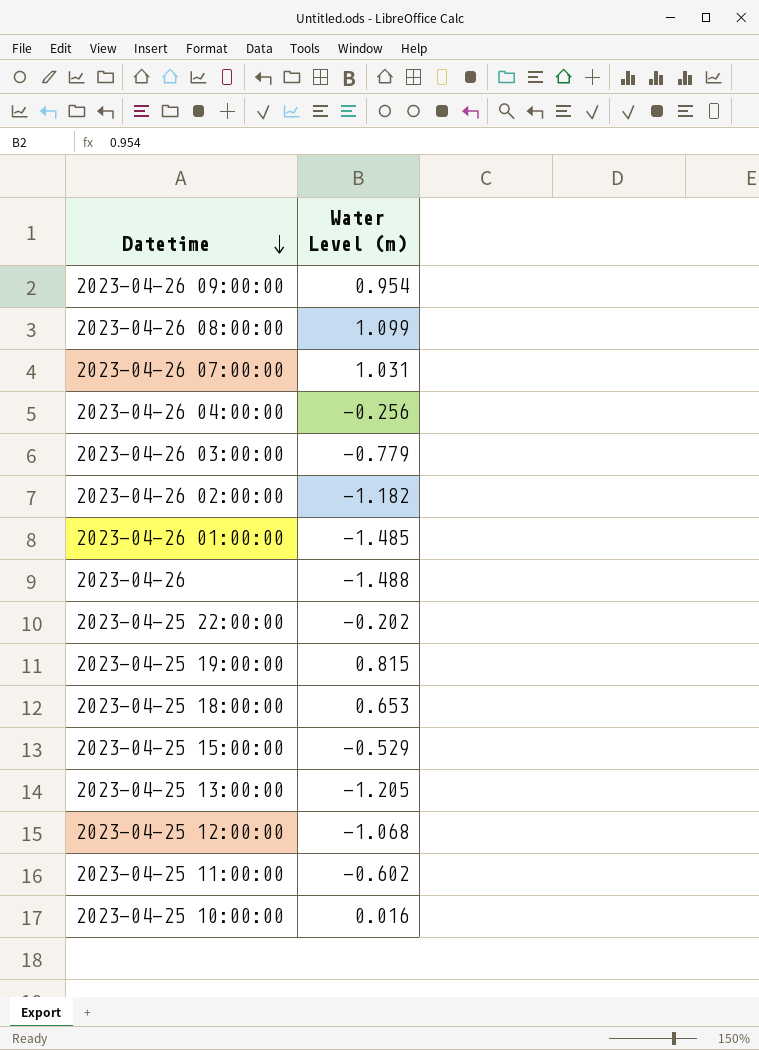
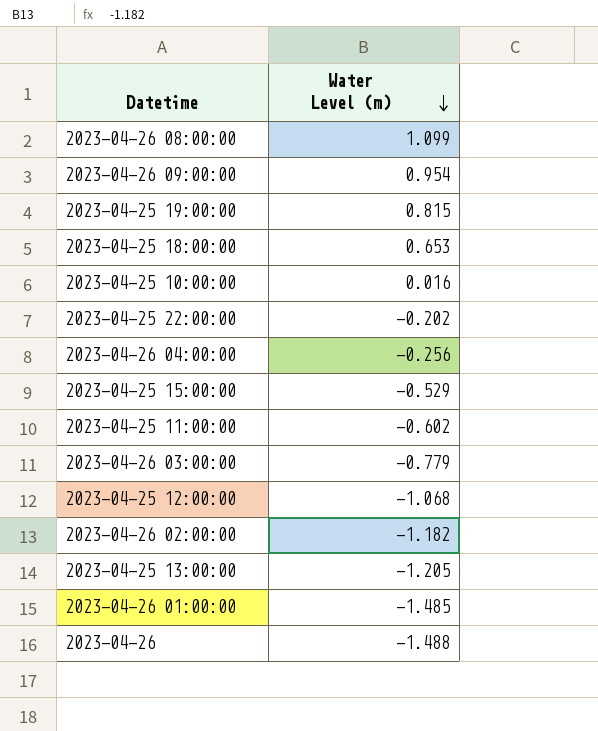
row order: Datetime descending -> Water Level (m) descending
row 2023-04-26 07:00:00: 1.031 -> none

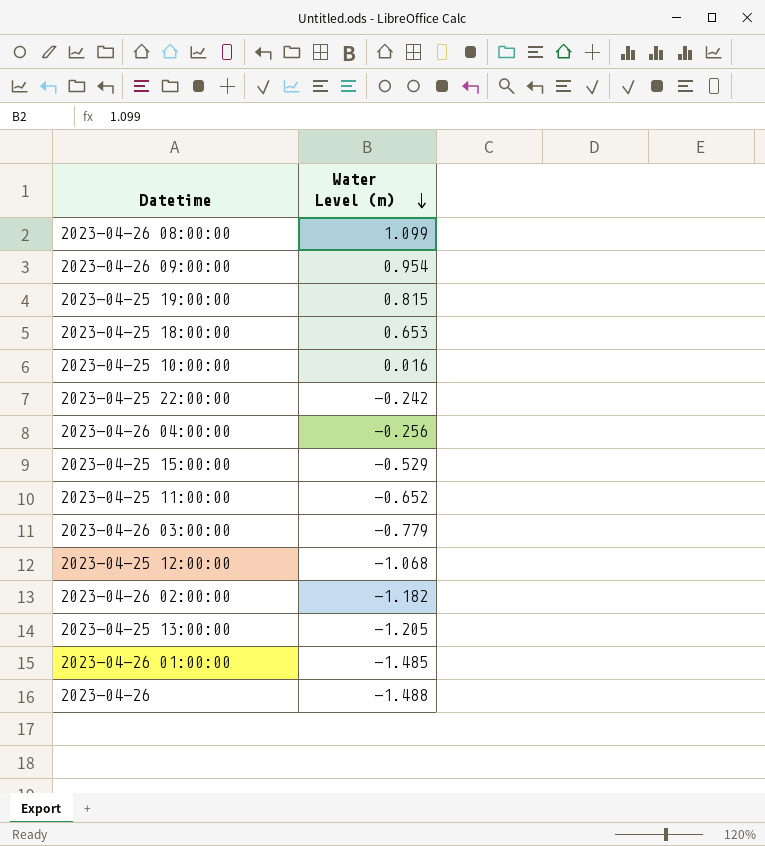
2023-04-25 22:00:00 | Water Level (m): -0.202 -> -0.242
2023-04-25 11:00:00 | Water Level (m): -0.602 -> -0.652

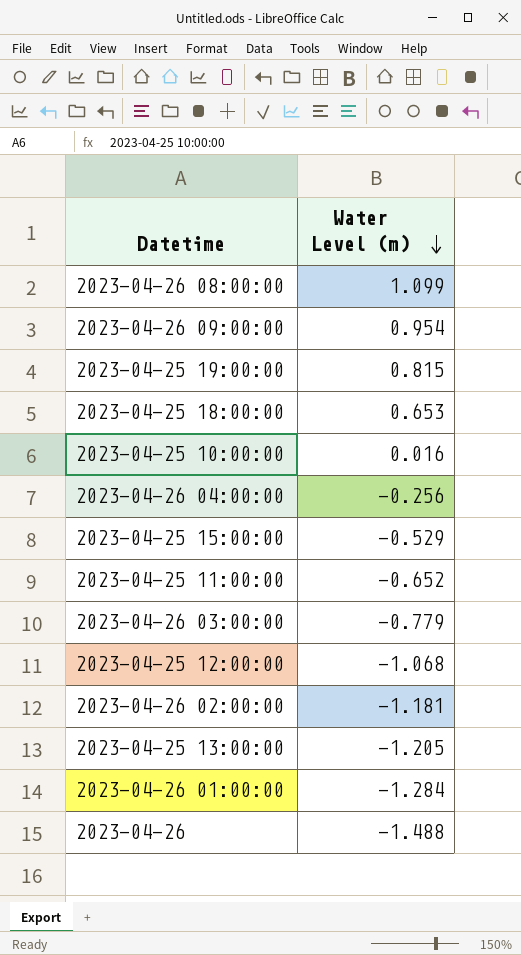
row 2023-04-25 22:00:00: -0.242 -> none
2023-04-26 02:00:00 | Water Level (m): -1.182 -> -1.181
2023-04-26 01:00:00 | Water Level (m): -1.485 -> -1.284

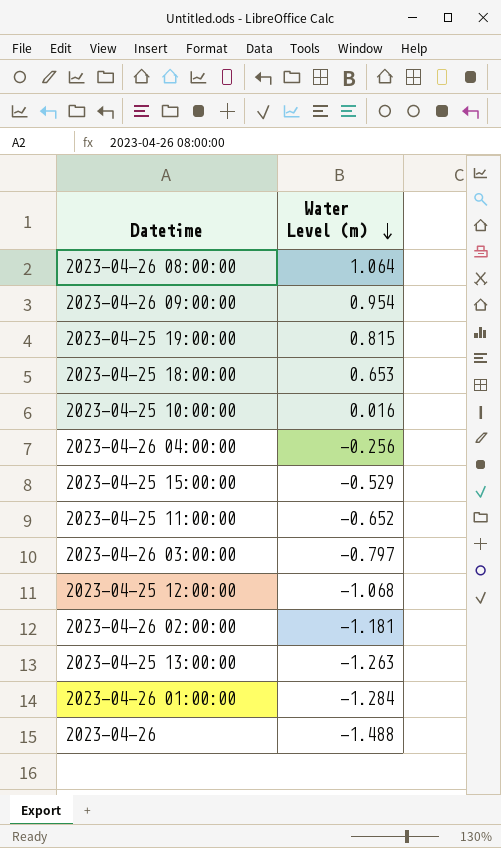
2023-04-26 08:00:00 | Water Level (m): 1.099 -> 1.064
2023-04-26 03:00:00 | Water Level (m): -0.779 -> -0.797
2023-04-25 13:00:00 | Water Level (m): -1.205 -> -1.263

